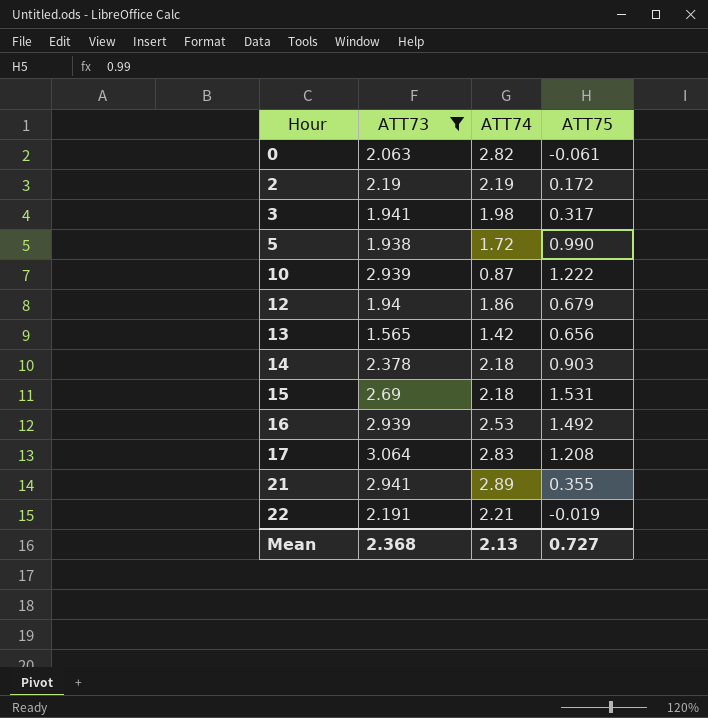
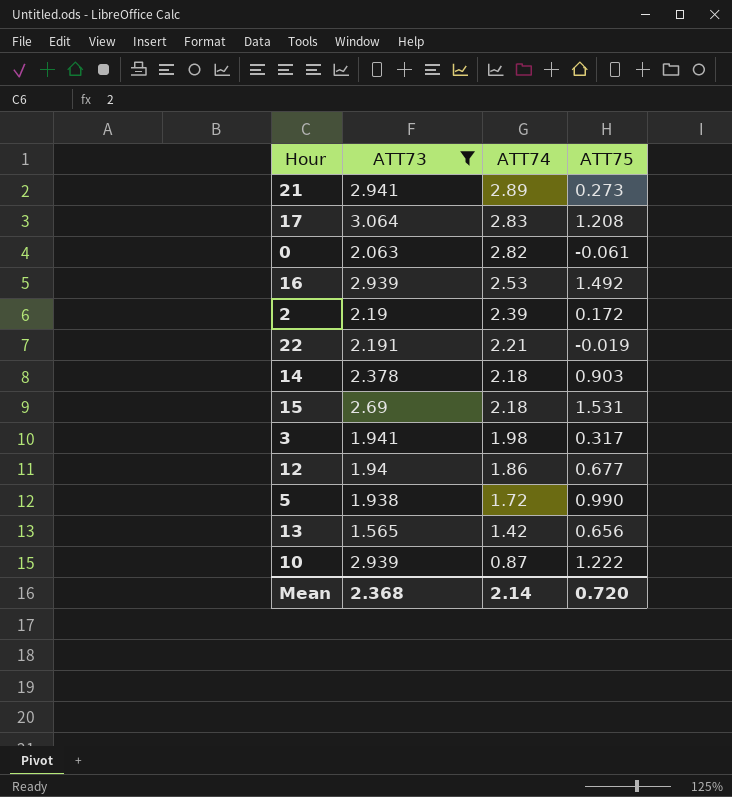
row order: Hour ascending -> ATT74 descending
21 | ATT75: 0.355 -> 0.273
2 | ATT74: 2.19 -> 2.39
12 | ATT75: 0.679 -> 0.677
Mean | ATT74: 2.13 -> 2.14
Mean | ATT75: 0.727 -> 0.720

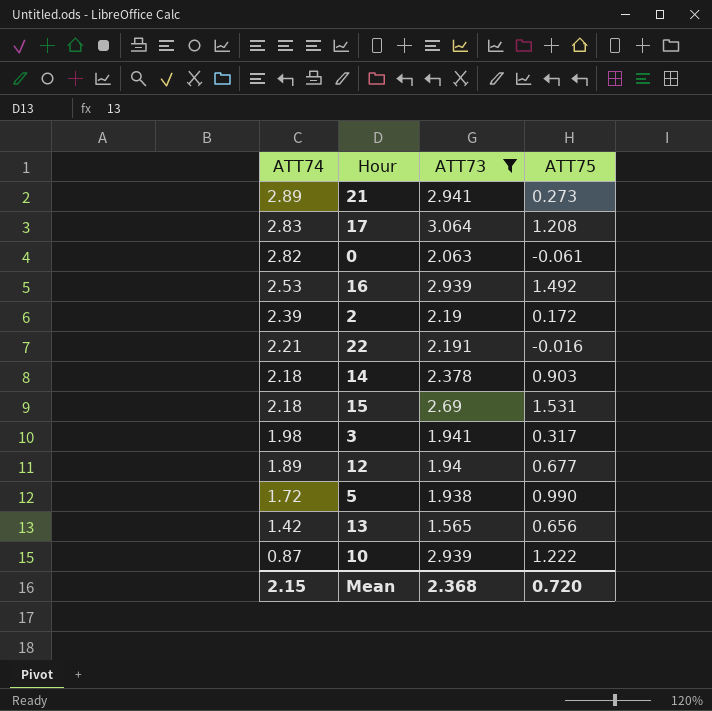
column ATT74 | position: 3 -> 1
22 | ATT75: -0.019 -> -0.016
12 | ATT74: 1.86 -> 1.89
Mean | ATT74: 2.14 -> 2.15

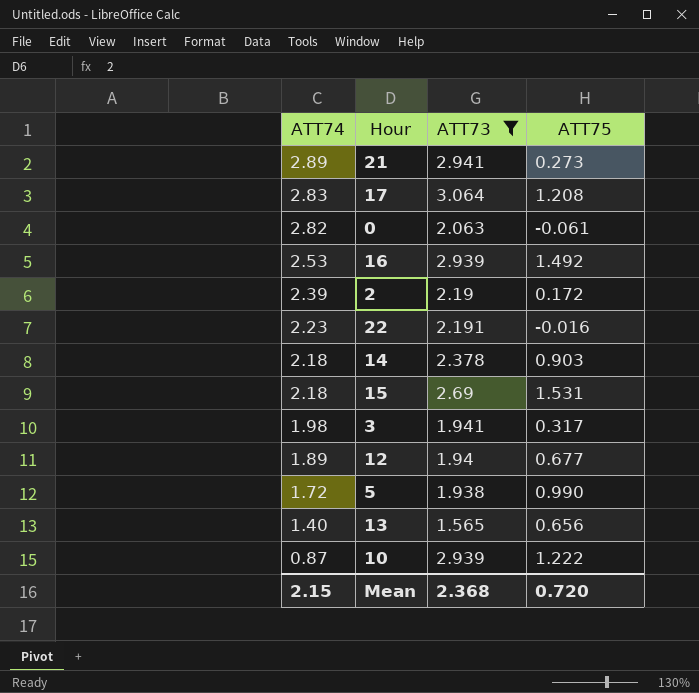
22 | ATT74: 2.21 -> 2.23
13 | ATT74: 1.42 -> 1.40

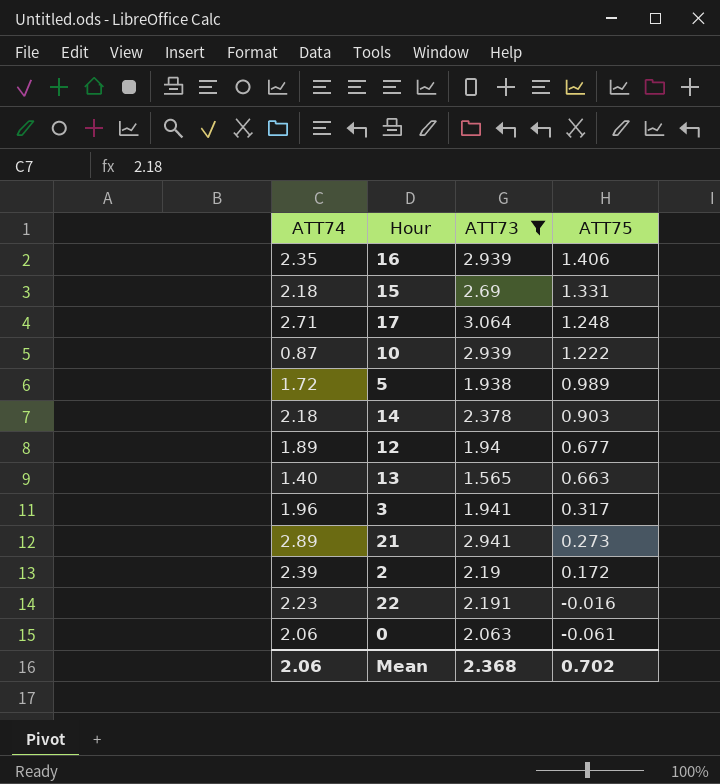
row order: ATT74 descending -> ATT75 descending
16 | ATT74: 2.53 -> 2.35
16 | ATT75: 1.492 -> 1.406
15 | ATT75: 1.531 -> 1.331
17 | ATT74: 2.83 -> 2.71
17 | ATT75: 1.208 -> 1.248
5 | ATT75: 0.990 -> 0.989
13 | ATT75: 0.656 -> 0.663
3 | ATT74: 1.98 -> 1.96
0 | ATT74: 2.82 -> 2.06
Mean | ATT74: 2.15 -> 2.06
Mean | ATT75: 0.720 -> 0.702

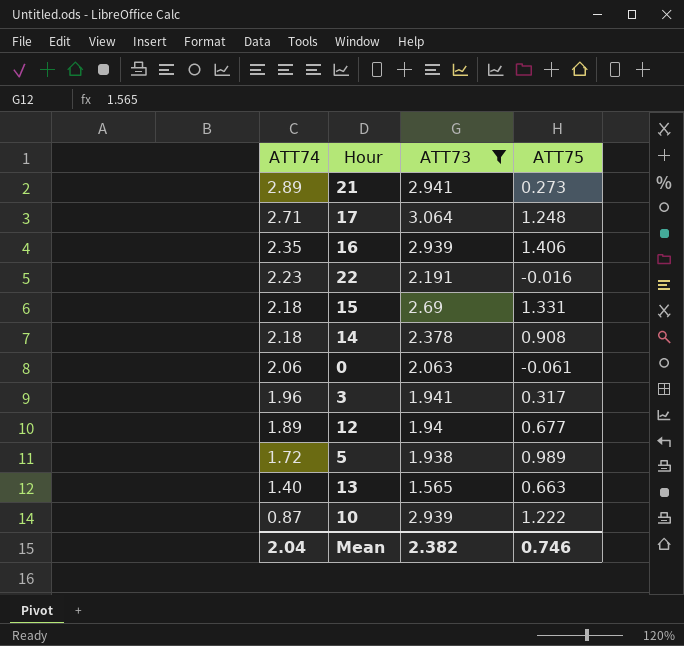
row order: ATT75 descending -> ATT74 descending
row 2: 2.39 | 2.19 | 0.172 -> none
14 | ATT75: 0.903 -> 0.908
Mean | ATT74: 2.06 -> 2.04
Mean | ATT73: 2.368 -> 2.382
Mean | ATT75: 0.702 -> 0.746

